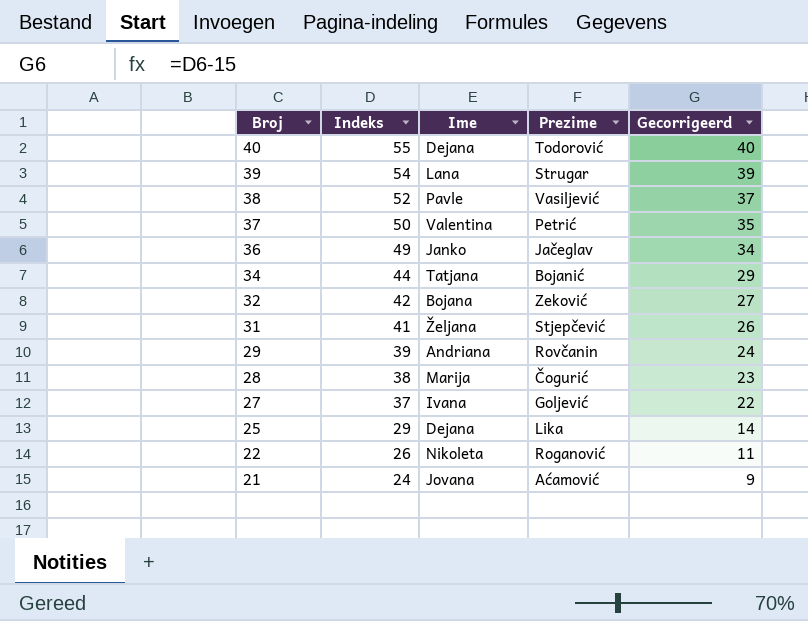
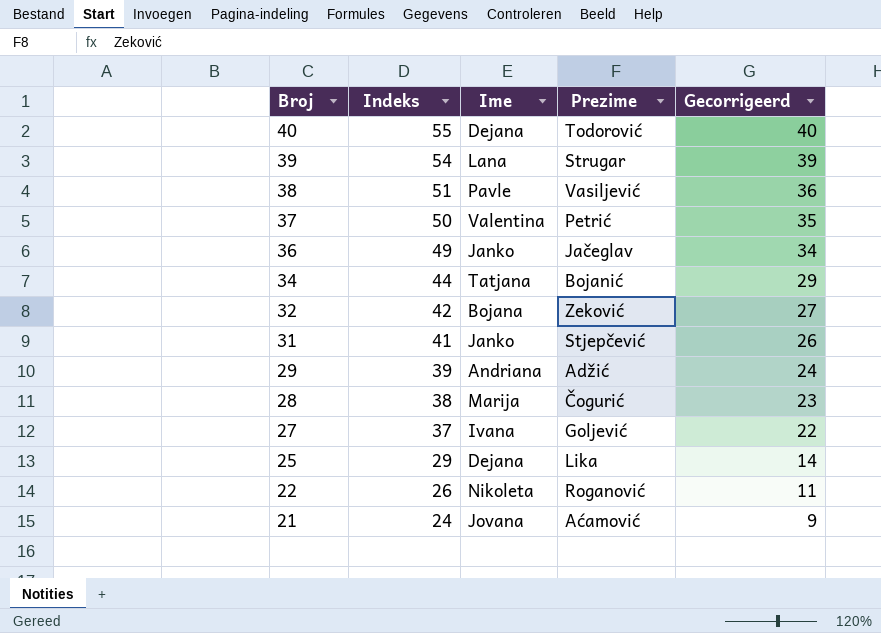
38 | Indeks: 52 -> 51
38 | Gecorrigeerd: 37 -> 36
31 | Ime: Željana -> Janko
29 | Prezime: Rovčanin -> Adžić

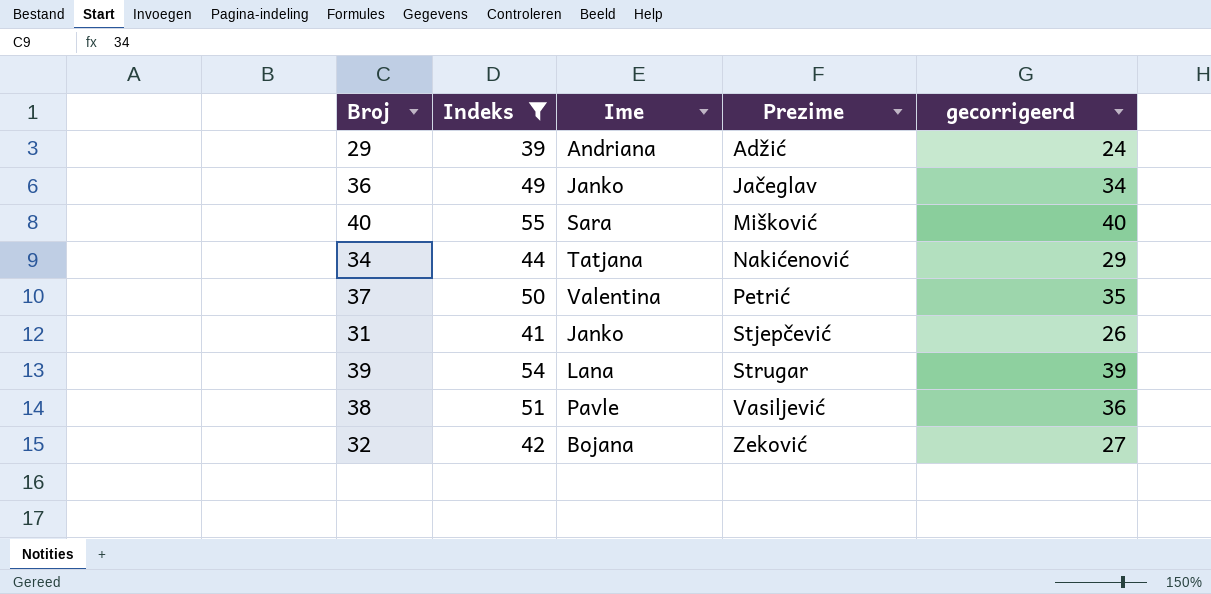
filter: none -> Indeks >= 39
row order: Broj descending -> Prezime ascending
column name: Gecorrigeerd -> gecorrigeerd
40 | Ime: Dejana -> Sara
40 | Prezime: Todorović -> Mišković
34 | Prezime: Bojanić -> Nakićenović

